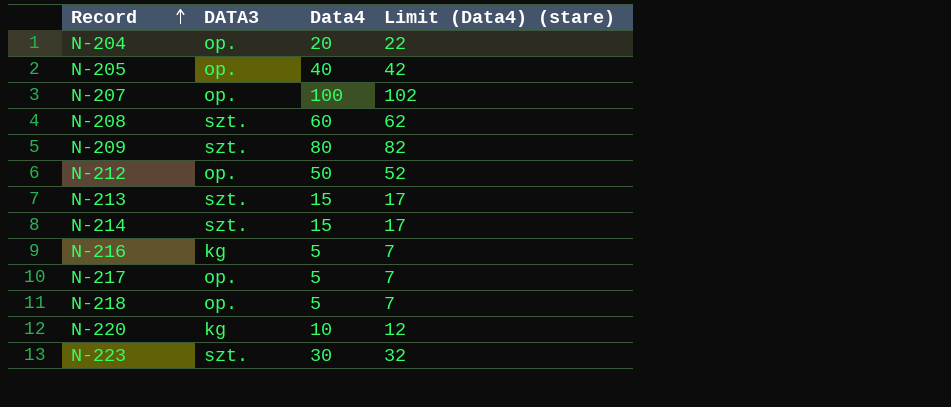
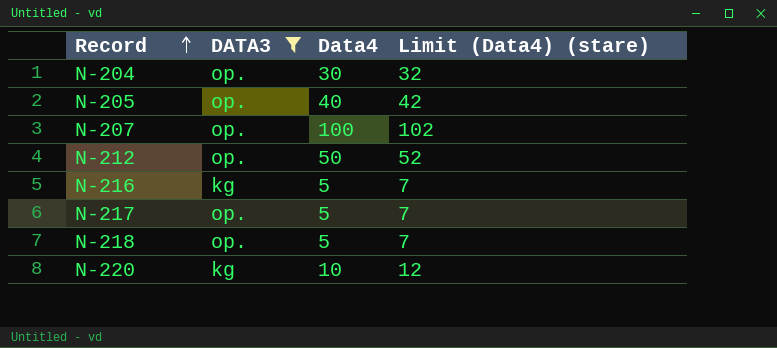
filter: none -> DATA3 != szt.
N-204 | Data4: 20 -> 30
N-204 | Limit (Data4) (stare): 22 -> 32

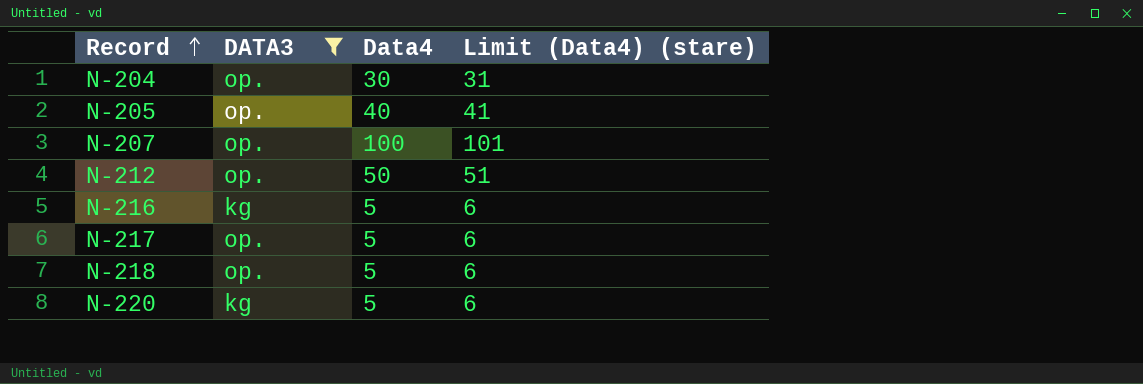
column Limit (Data4) (stare) | formula: [Data4] + 2 -> [Data4] + 1
N-220 | Data4: 10 -> 5

